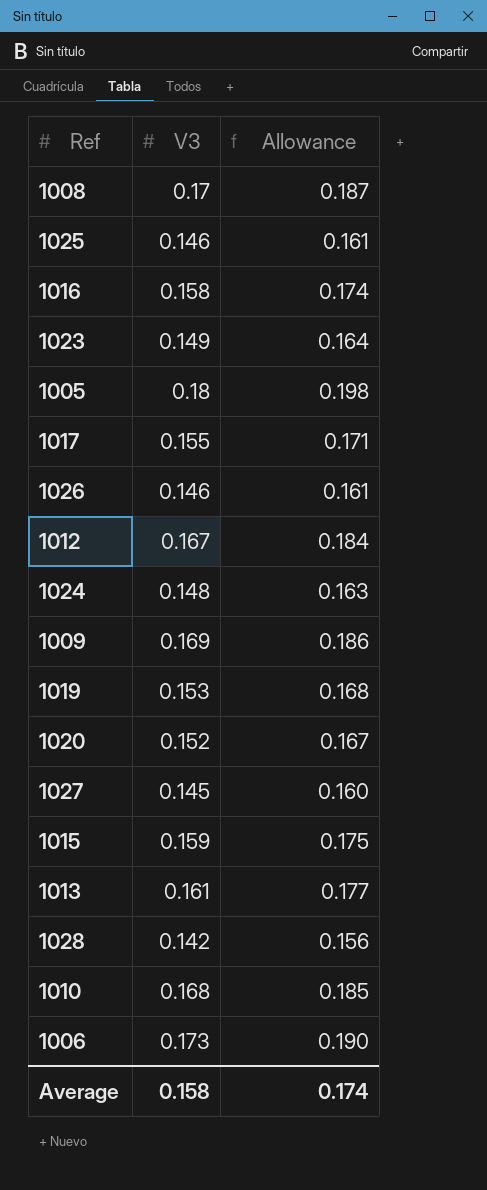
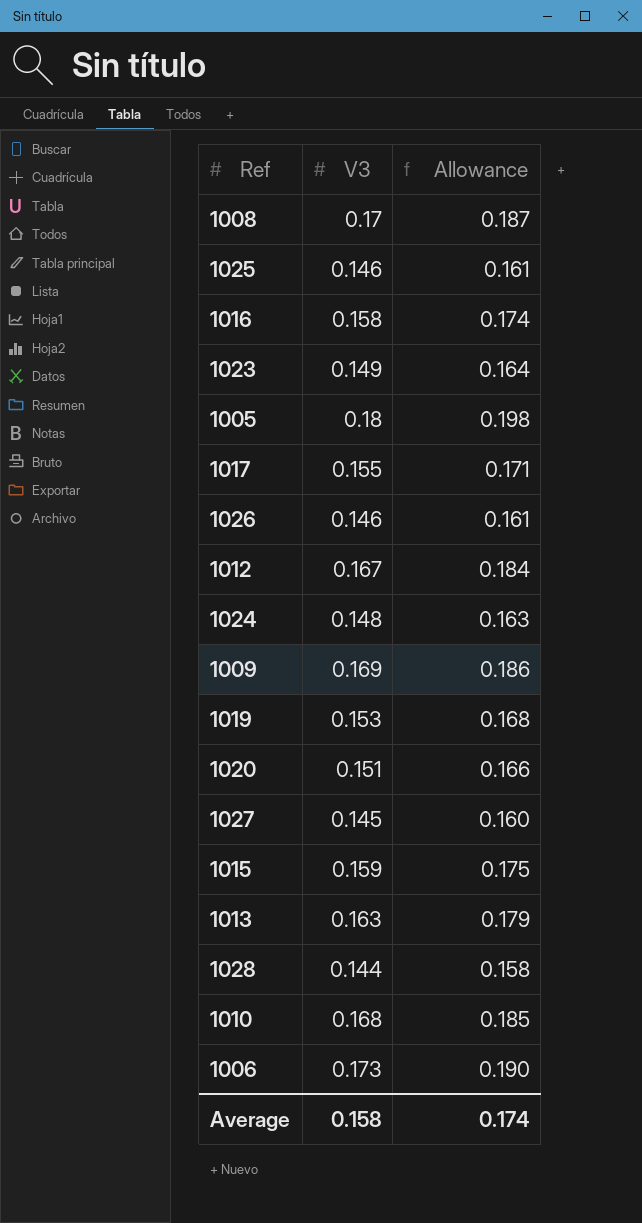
1020 | V3: 0.152 -> 0.151
1020 | Allowance: 0.167 -> 0.166
1013 | V3: 0.161 -> 0.163
1013 | Allowance: 0.177 -> 0.179
1028 | V3: 0.142 -> 0.144
1028 | Allowance: 0.156 -> 0.158

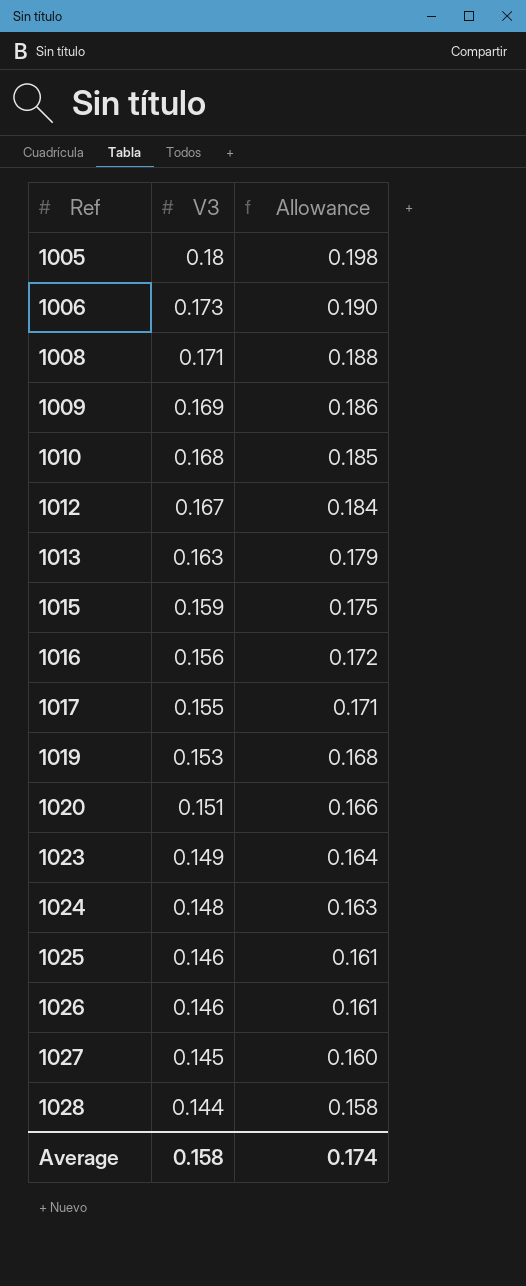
row order: none -> Ref ascending
1008 | V3: 0.17 -> 0.171
1008 | Allowance: 0.187 -> 0.188
1016 | V3: 0.158 -> 0.156
1016 | Allowance: 0.174 -> 0.172

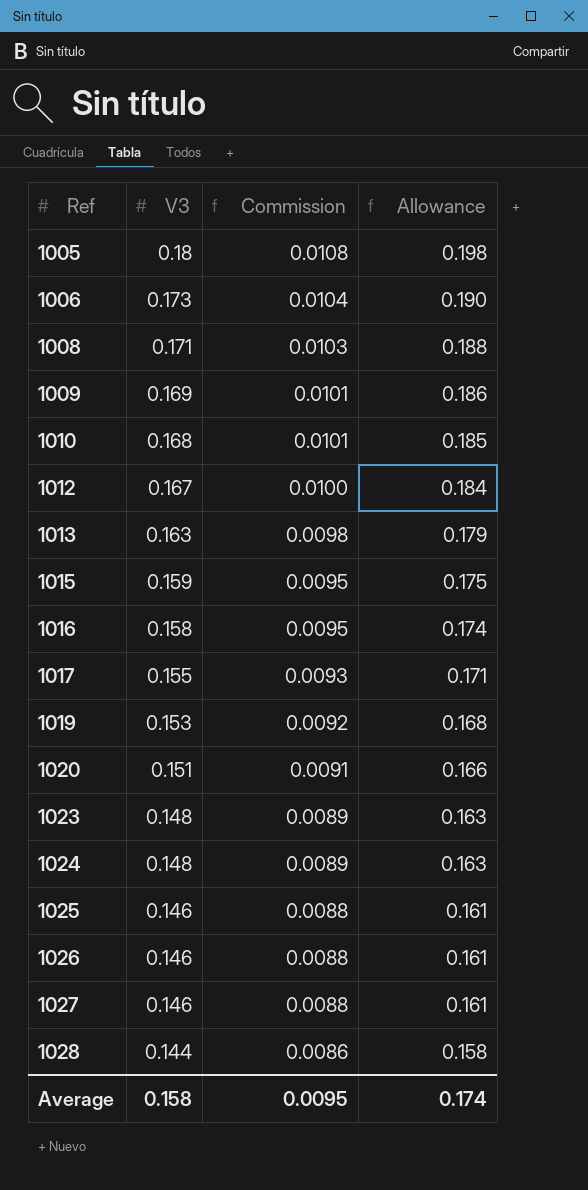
column Commission | formula: none -> [V3] * 0.06
1016 | V3: 0.156 -> 0.158
1016 | Allowance: 0.172 -> 0.174
1023 | V3: 0.149 -> 0.148
1023 | Allowance: 0.164 -> 0.163
1027 | V3: 0.145 -> 0.146
1027 | Allowance: 0.160 -> 0.161

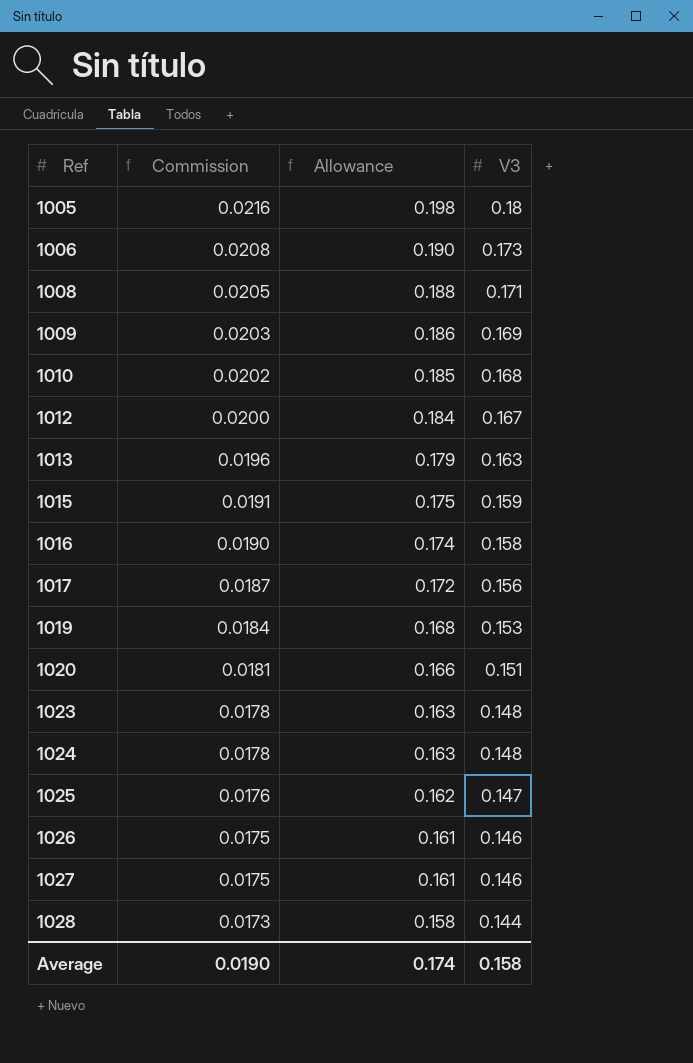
column Commission | formula: [V3] * 0.06 -> [V3] * 0.12
column V3 | position: 2 -> 4
1017 | Allowance: 0.171 -> 0.172
1017 | V3: 0.155 -> 0.156
1025 | Allowance: 0.161 -> 0.162
1025 | V3: 0.146 -> 0.147
Average | Commission: 0.0095 -> 0.0190

